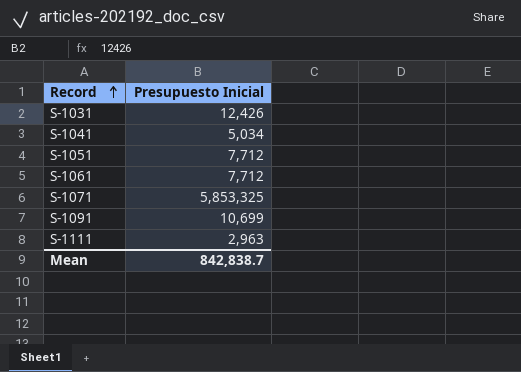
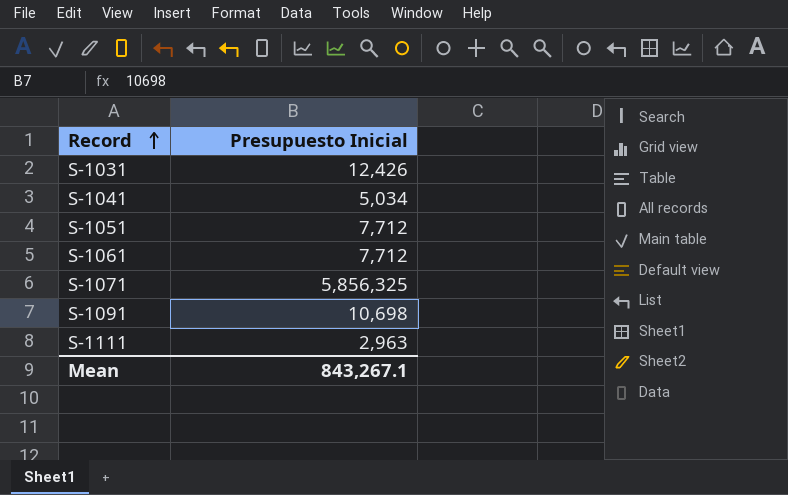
S-1071 | Presupuesto Inicial: 5,853,325 -> 5,856,325
S-1091 | Presupuesto Inicial: 10,699 -> 10,698
Mean | Presupuesto Inicial: 842,838.7 -> 843,267.1

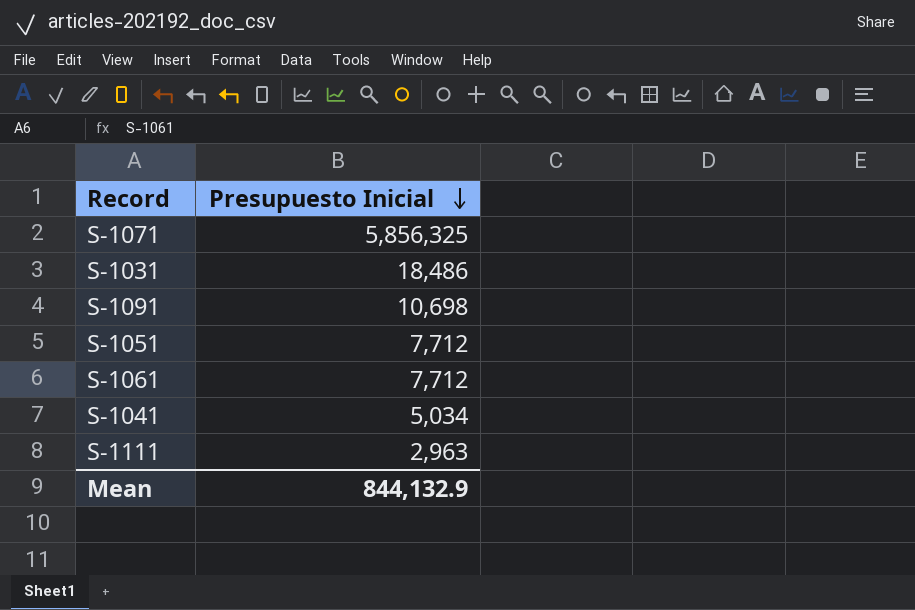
row order: Record ascending -> Presupuesto Inicial descending
S-1031 | Presupuesto Inicial: 12,426 -> 18,486
Mean | Presupuesto Inicial: 843,267.1 -> 844,132.9

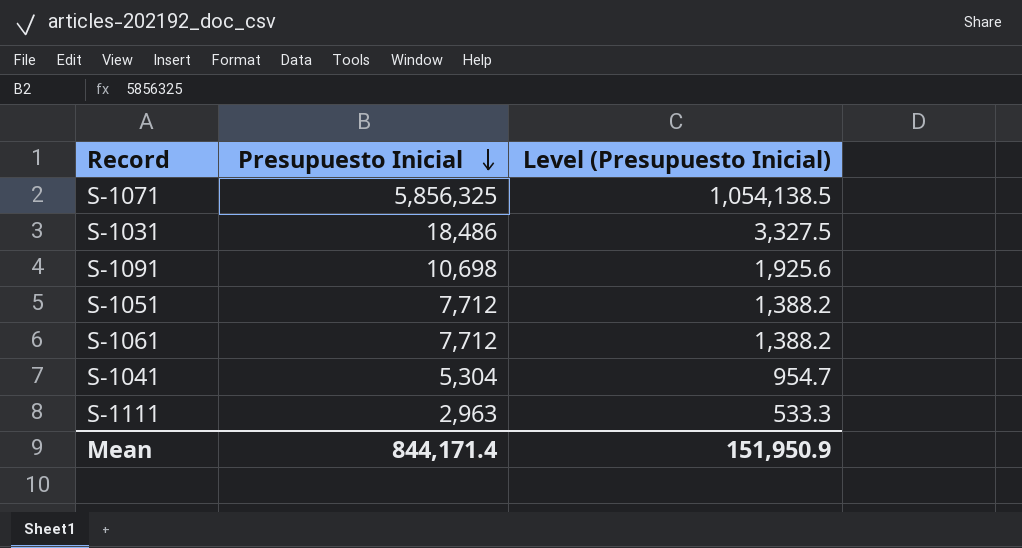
column Level (Presupuesto Inicial) | formula: none -> [Presupuesto Inicial] * 0.18
S-1041 | Presupuesto Inicial: 5,034 -> 5,304
Mean | Presupuesto Inicial: 844,132.9 -> 844,171.4

